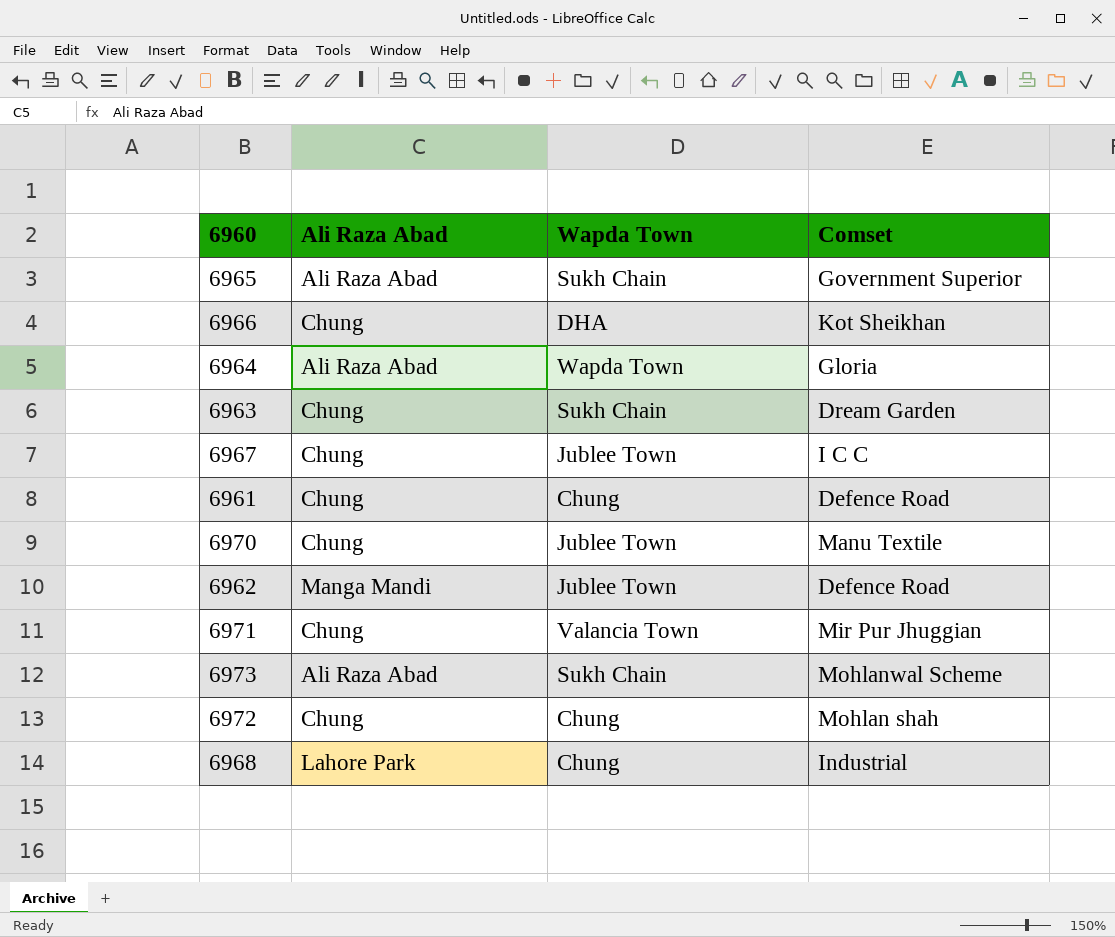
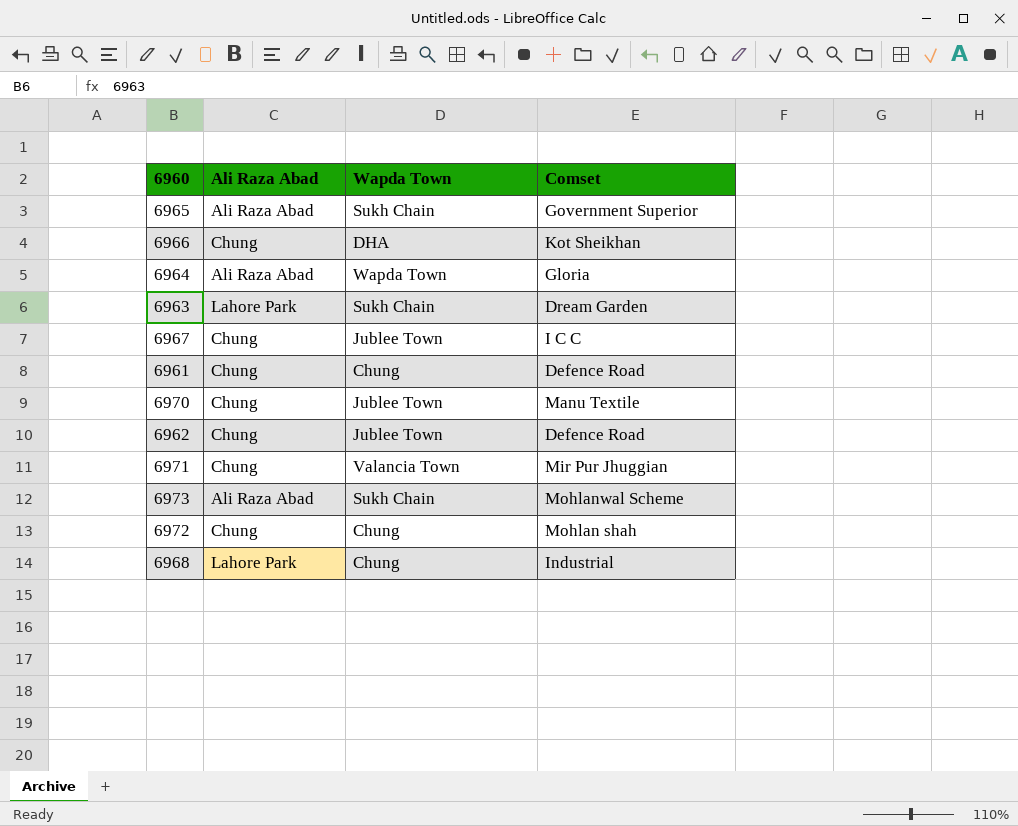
6963 | Ali Raza Abad: Chung -> Lahore Park
6962 | Ali Raza Abad: Manga Mandi -> Chung

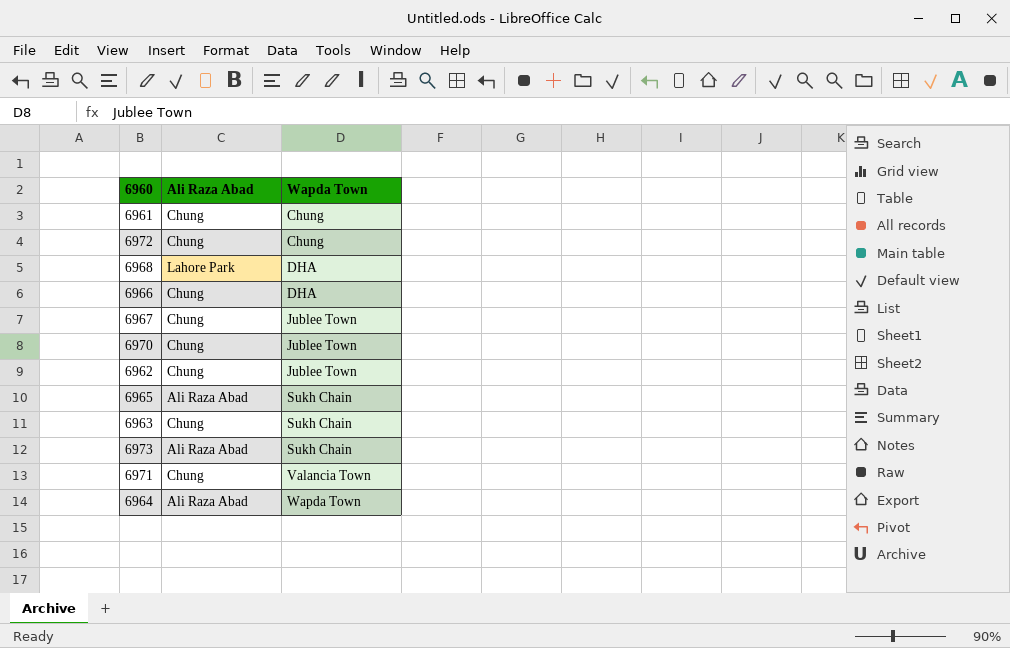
row order: none -> Wapda Town ascending
column Comset | position: 4 -> none
6968 | Wapda Town: Chung -> DHA
6963 | Ali Raza Abad: Lahore Park -> Chung

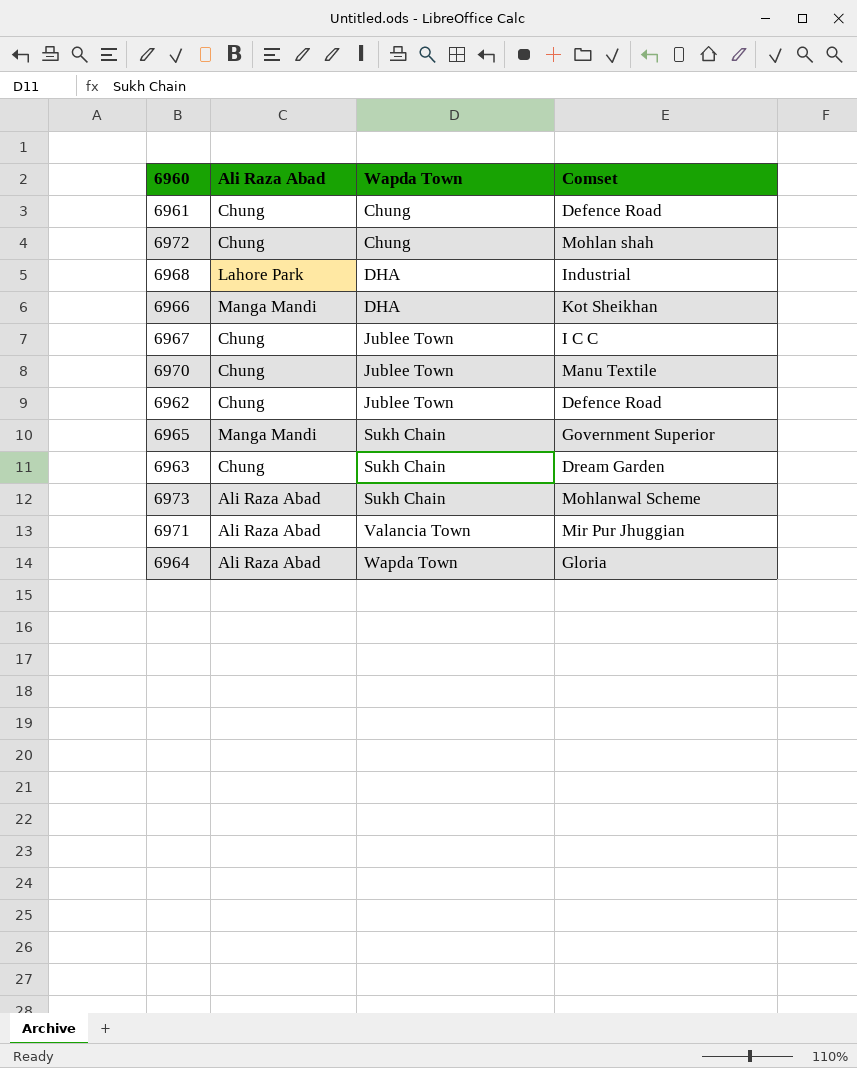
column Comset | position: none -> 4
6966 | Ali Raza Abad: Chung -> Manga Mandi
6965 | Ali Raza Abad: Ali Raza Abad -> Manga Mandi
6971 | Ali Raza Abad: Chung -> Ali Raza Abad

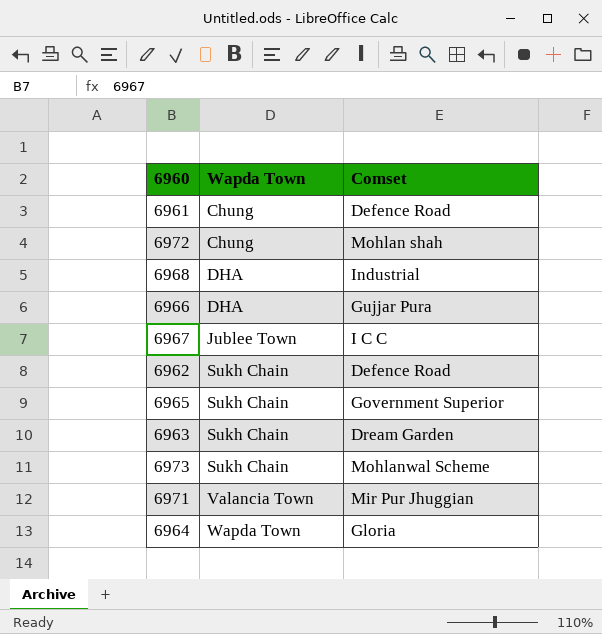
column Ali Raza Abad | position: 2 -> none
row 6970: Chung | Jublee Town | Manu Textile -> none
6966 | Comset: Kot Sheikhan -> Gujjar Pura
6962 | Wapda Town: Jublee Town -> Sukh Chain

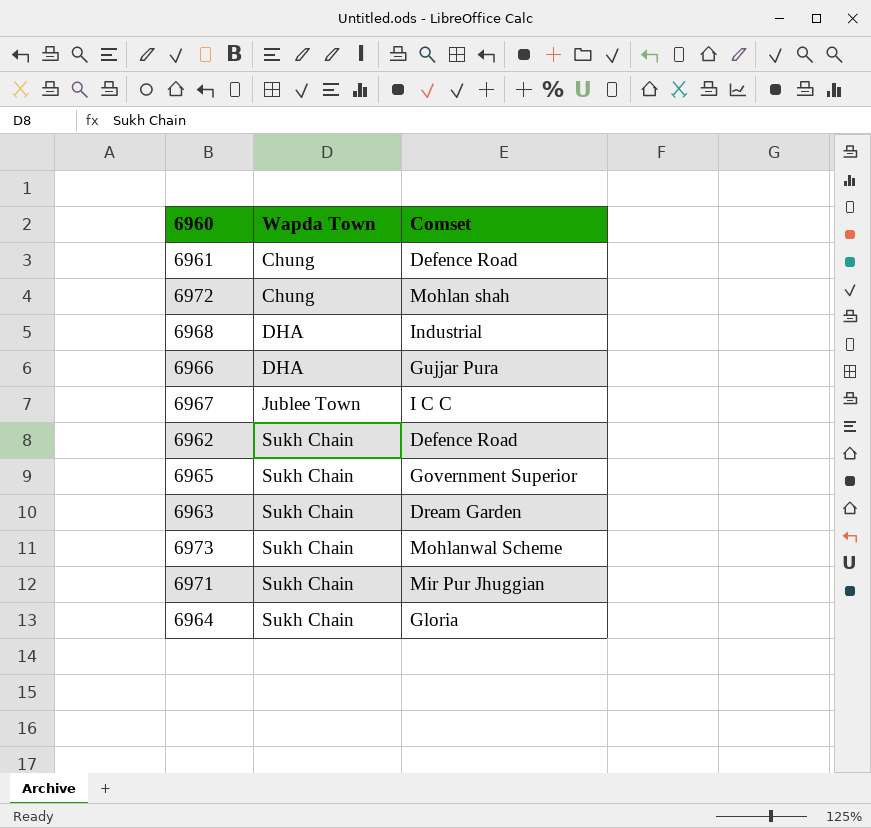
6971 | Wapda Town: Valancia Town -> Sukh Chain
6964 | Wapda Town: Wapda Town -> Sukh Chain

